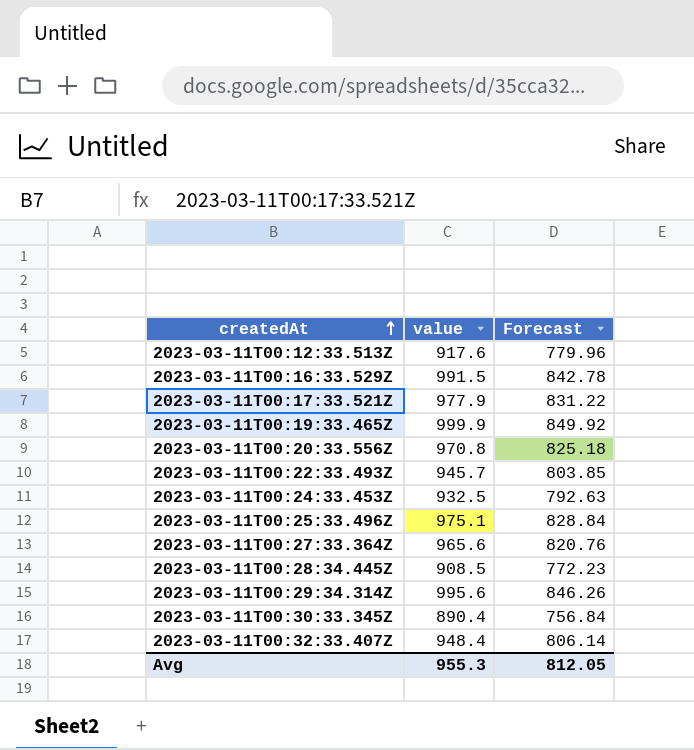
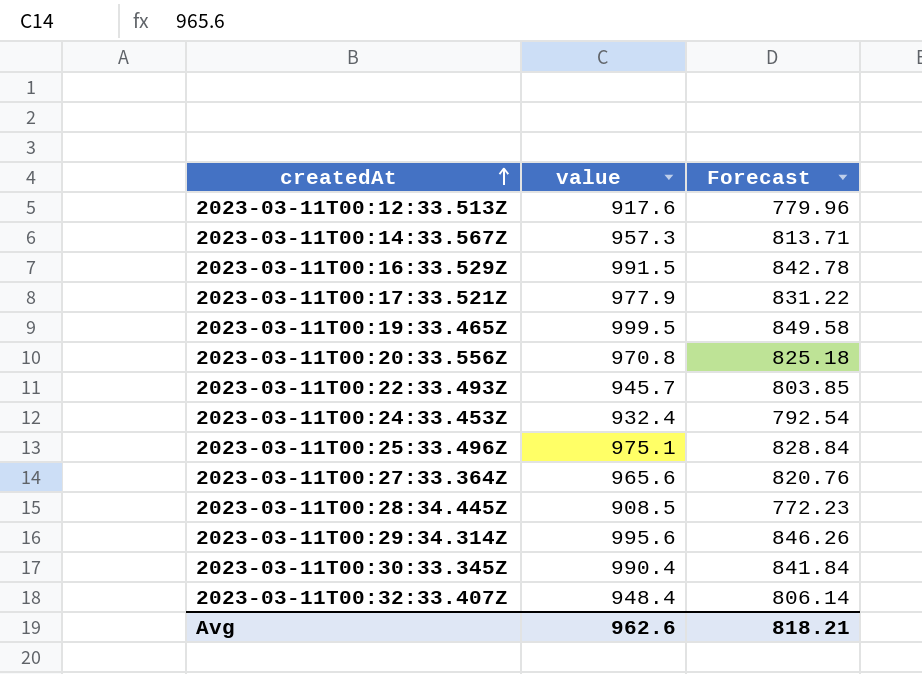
row 2023-03-11T00:14:33.567Z: none -> 957.3 | 813.71
2023-03-11T00:19:33.465Z | value: 999.9 -> 999.5
2023-03-11T00:19:33.465Z | Forecast: 849.92 -> 849.58
2023-03-11T00:24:33.453Z | value: 932.5 -> 932.4
2023-03-11T00:24:33.453Z | Forecast: 792.63 -> 792.54
2023-03-11T00:30:33.345Z | value: 890.4 -> 990.4
2023-03-11T00:30:33.345Z | Forecast: 756.84 -> 841.84
Avg | value: 955.3 -> 962.6
Avg | Forecast: 812.05 -> 818.21

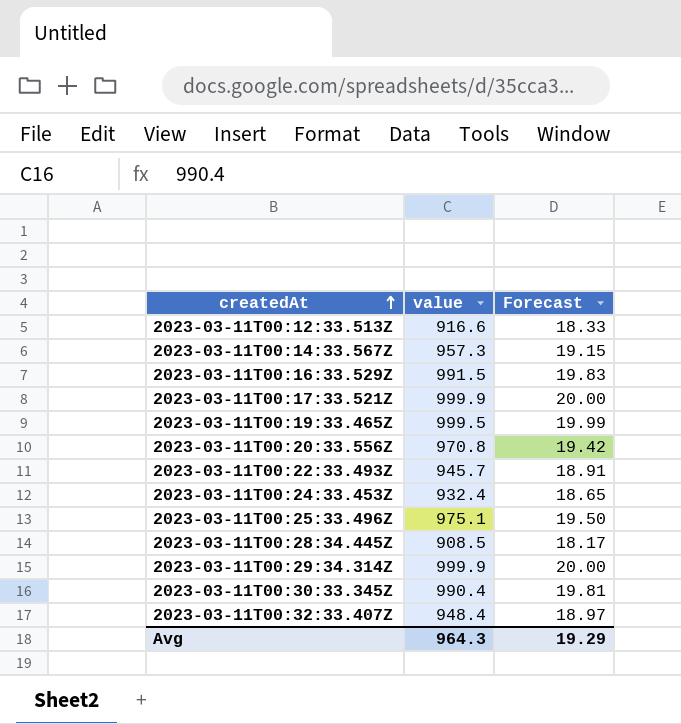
column Forecast | formula: [value] * 0.85 -> [value] * 0.02
row 2023-03-11T00:27:33.364Z: 965.6 | 820.76 -> none
2023-03-11T00:12:33.513Z | value: 917.6 -> 916.6
2023-03-11T00:17:33.521Z | value: 977.9 -> 999.9
2023-03-11T00:29:34.314Z | value: 995.6 -> 999.9
Avg | value: 962.6 -> 964.3
Avg | Forecast: 818.21 -> 19.29

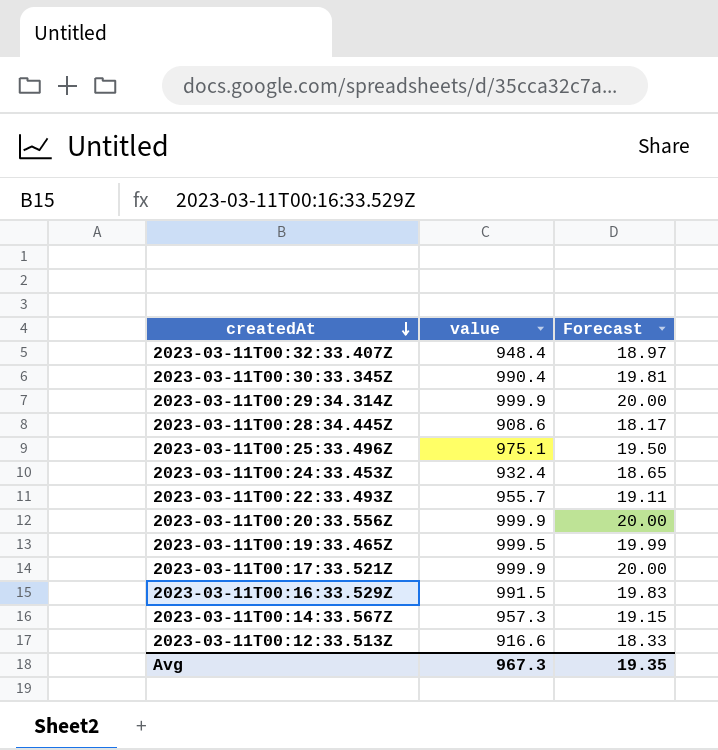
row order: createdAt ascending -> createdAt descending
2023-03-11T00:28:34.445Z | value: 908.5 -> 908.6
2023-03-11T00:22:33.493Z | value: 945.7 -> 955.7
2023-03-11T00:22:33.493Z | Forecast: 18.91 -> 19.11
2023-03-11T00:20:33.556Z | value: 970.8 -> 999.9
2023-03-11T00:20:33.556Z | Forecast: 19.42 -> 20.00
Avg | value: 964.3 -> 967.3
Avg | Forecast: 19.29 -> 19.35

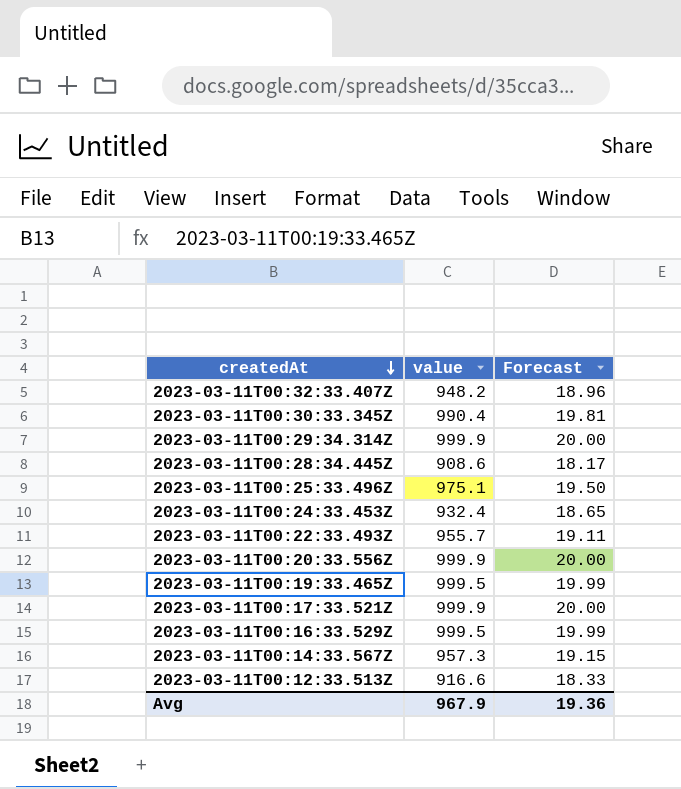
2023-03-11T00:32:33.407Z | value: 948.4 -> 948.2
2023-03-11T00:32:33.407Z | Forecast: 18.97 -> 18.96
2023-03-11T00:16:33.529Z | value: 991.5 -> 999.5
2023-03-11T00:16:33.529Z | Forecast: 19.83 -> 19.99
Avg | value: 967.3 -> 967.9
Avg | Forecast: 19.35 -> 19.36

